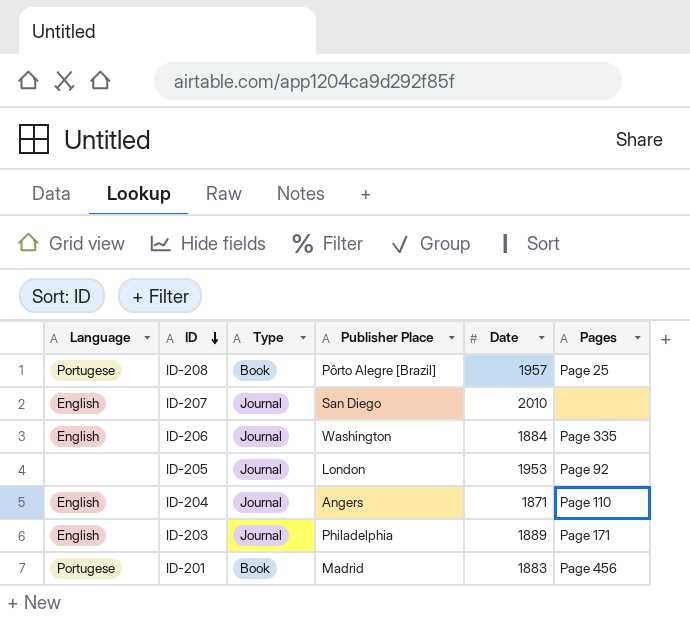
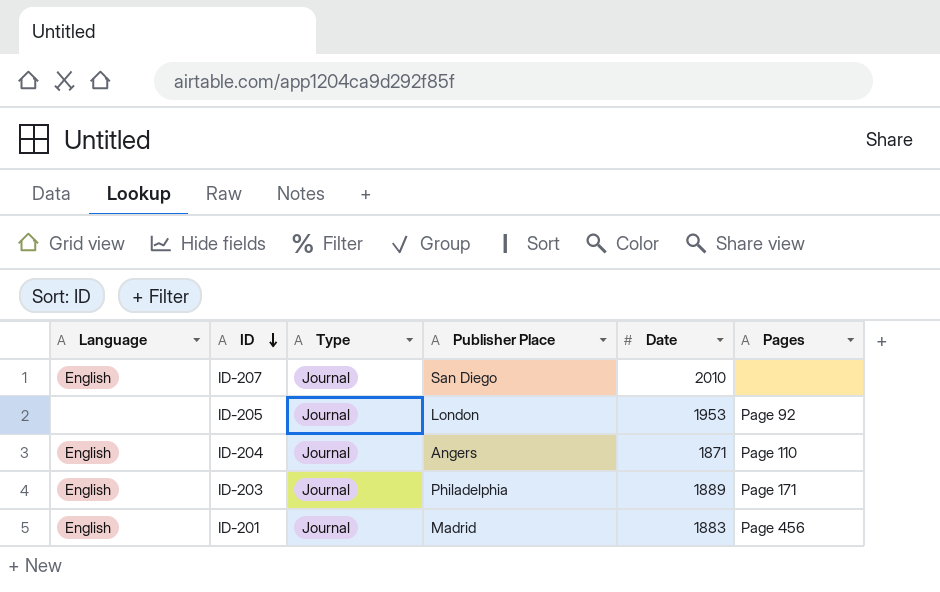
row ID-208: Portugese | Book | Pôrto Alegre [Brazil] | 1957 | Page 25 -> none
row ID-206: English | Journal | Washington | 1884 | Page 335 -> none
ID-201 | Language: Portugese -> English
ID-201 | Type: Book -> Journal

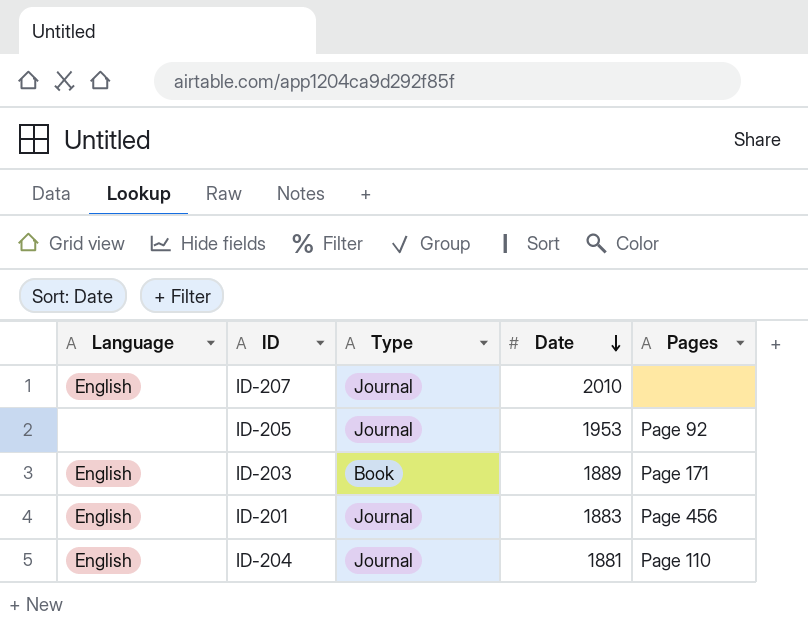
row order: ID descending -> Date descending
column Publisher Place | position: 4 -> none
ID-203 | Type: Journal -> Book
ID-204 | Date: 1871 -> 1881

